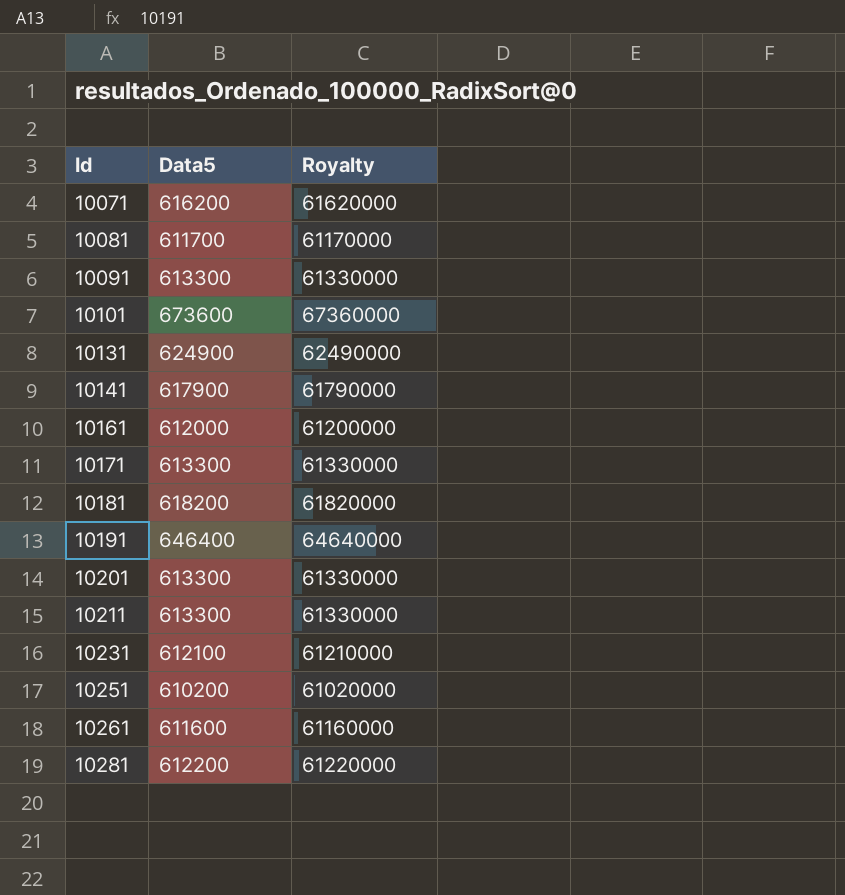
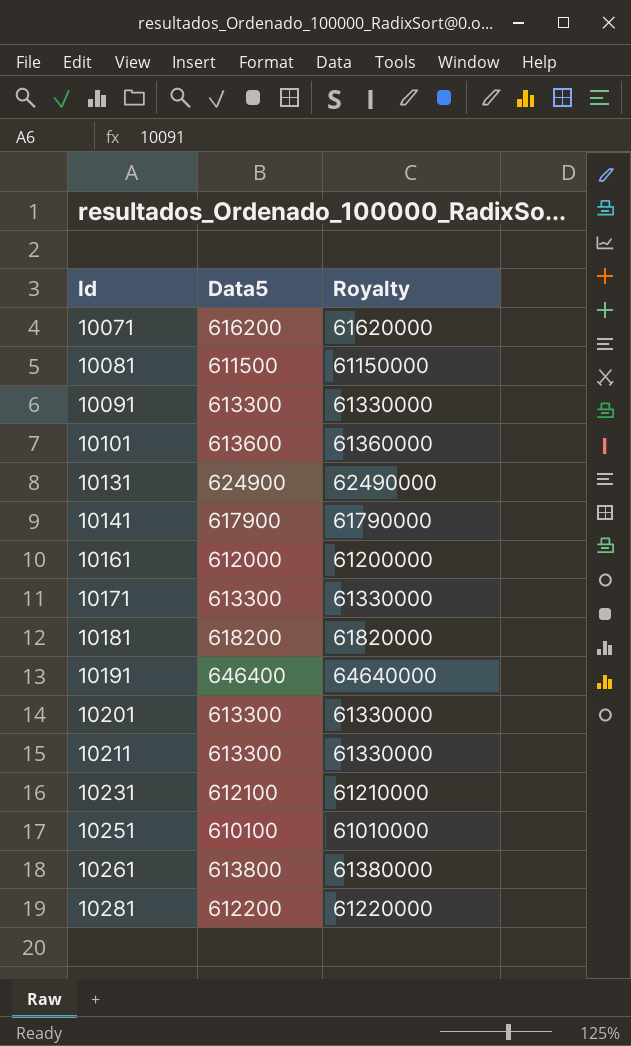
10081 | Data5: 611700 -> 611500
10081 | Royalty: 61170000 -> 61150000
10101 | Data5: 673600 -> 613600
10101 | Royalty: 67360000 -> 61360000
10251 | Data5: 610200 -> 610100
10251 | Royalty: 61020000 -> 61010000
10261 | Data5: 611600 -> 613800
10261 | Royalty: 61160000 -> 61380000

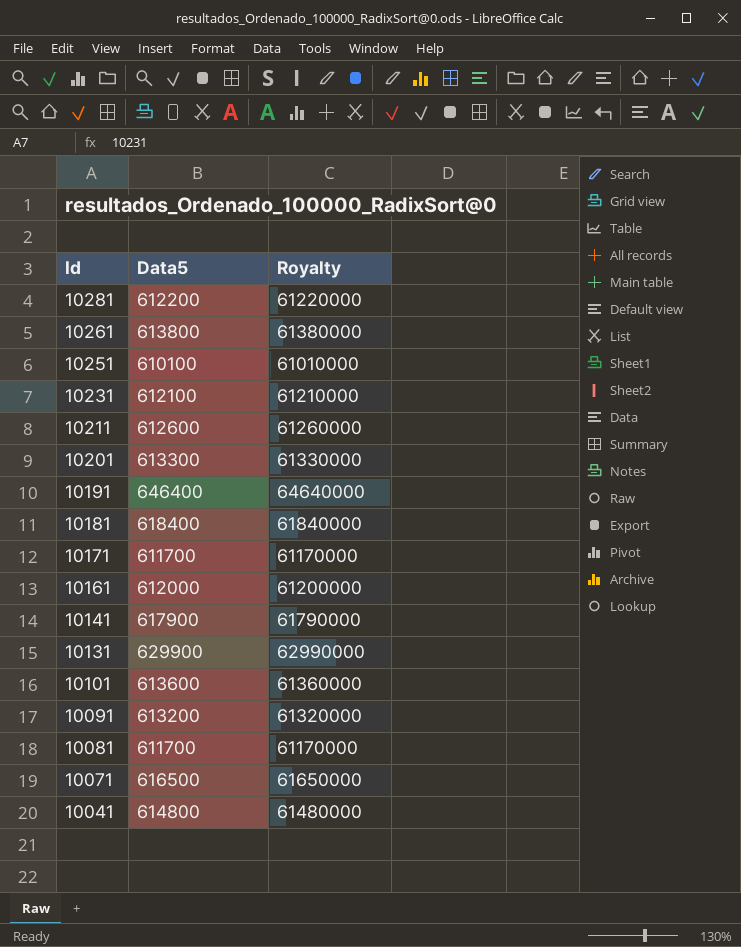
row order: Id ascending -> Id descending
10211 | Data5: 613300 -> 612600
10211 | Royalty: 61330000 -> 61260000
10181 | Data5: 618200 -> 618400
10181 | Royalty: 61820000 -> 61840000
10171 | Data5: 613300 -> 611700
10171 | Royalty: 61330000 -> 61170000
10131 | Data5: 624900 -> 629900
10131 | Royalty: 62490000 -> 62990000
10091 | Data5: 613300 -> 613200
10091 | Royalty: 61330000 -> 61320000
10081 | Data5: 611500 -> 611700
10081 | Royalty: 61150000 -> 61170000
10071 | Data5: 616200 -> 616500
10071 | Royalty: 61620000 -> 61650000
row 10041: none -> 614800 | 61480000

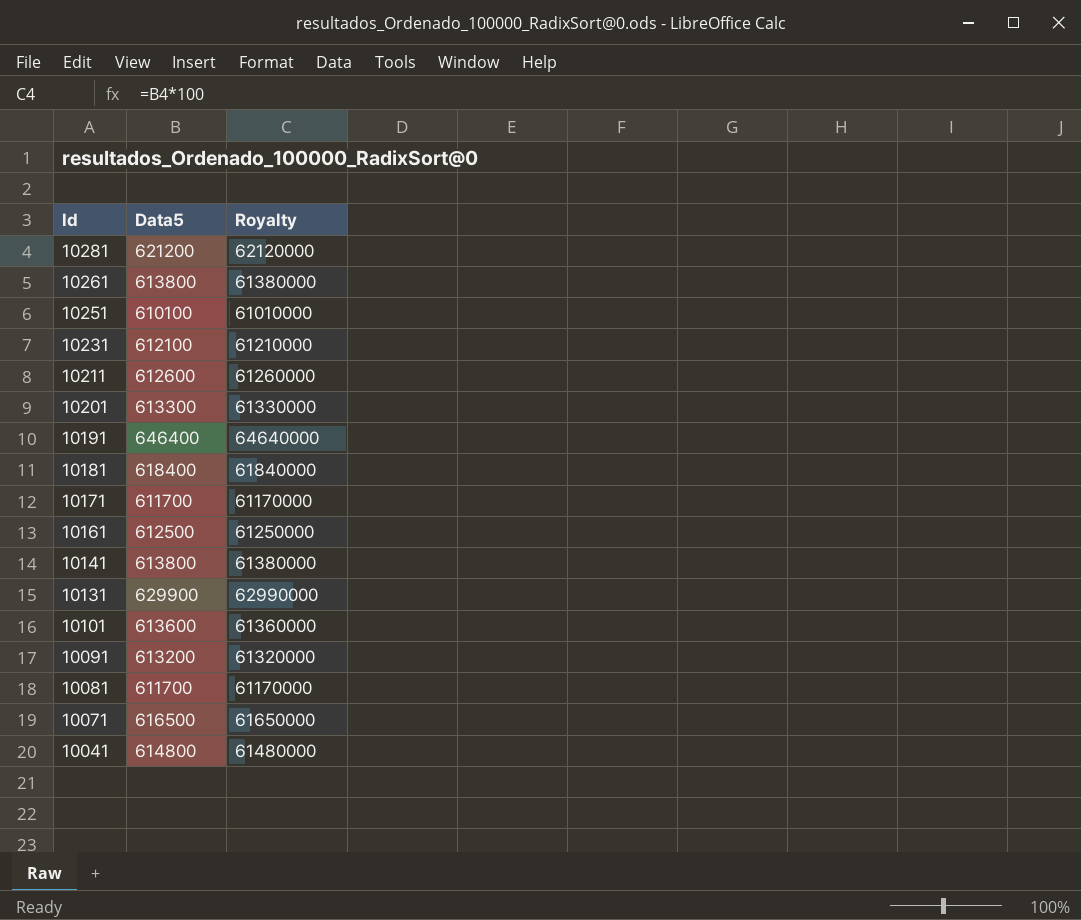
10281 | Data5: 612200 -> 621200
10281 | Royalty: 61220000 -> 62120000
10161 | Data5: 612000 -> 612500
10161 | Royalty: 61200000 -> 61250000
10141 | Data5: 617900 -> 613800
10141 | Royalty: 61790000 -> 61380000

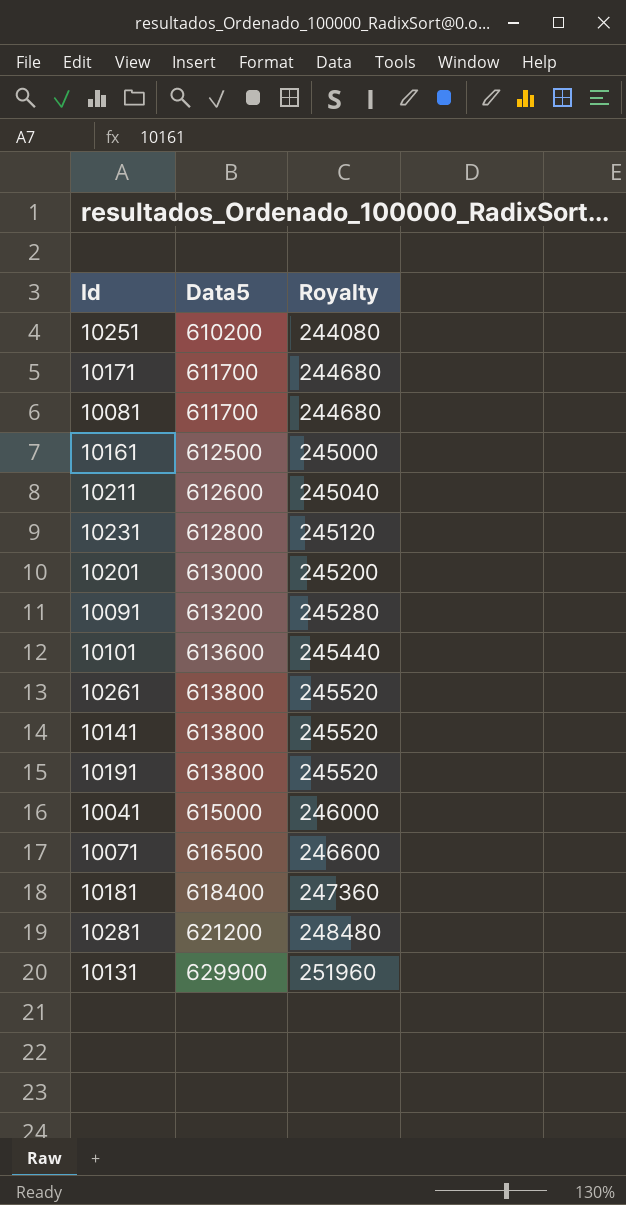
row order: Id descending -> Data5 ascending
column Royalty | formula: [Data5] * 100 -> [Data5] * 0.4
10251 | Data5: 610100 -> 610200
10231 | Data5: 612100 -> 612800
10201 | Data5: 613300 -> 613000
10191 | Data5: 646400 -> 613800
10041 | Data5: 614800 -> 615000

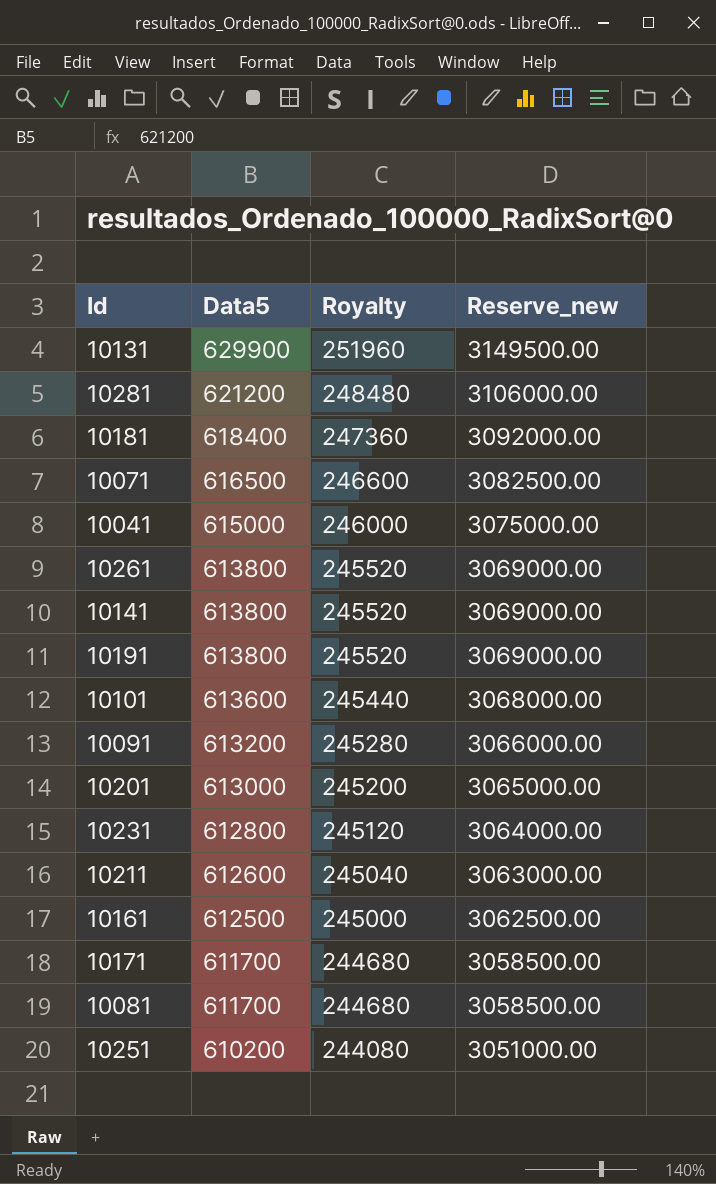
row order: Data5 ascending -> Data5 descending
column Reserve_new | formula: none -> [Data5] * 5

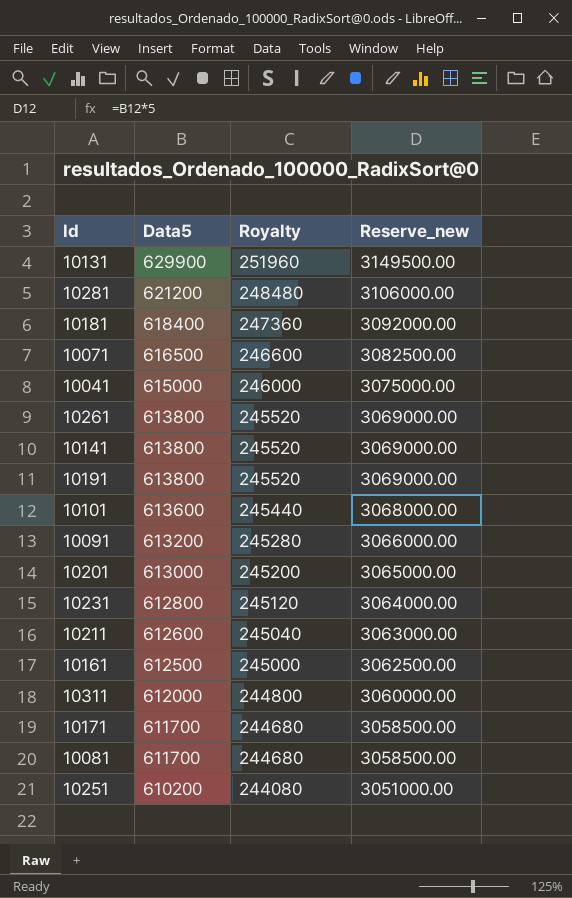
row 10311: none -> 612000 | 244800 | 3060000.00

